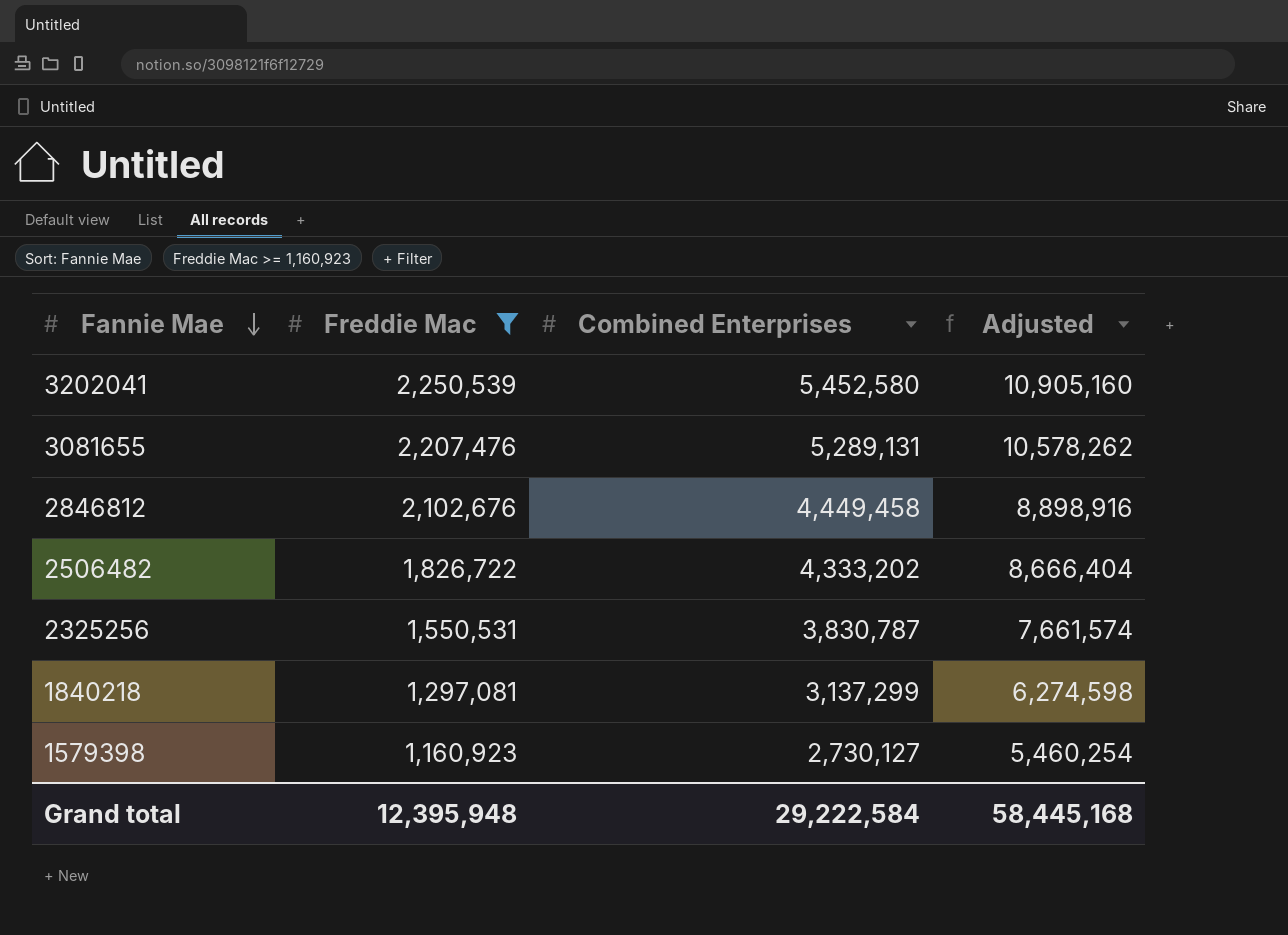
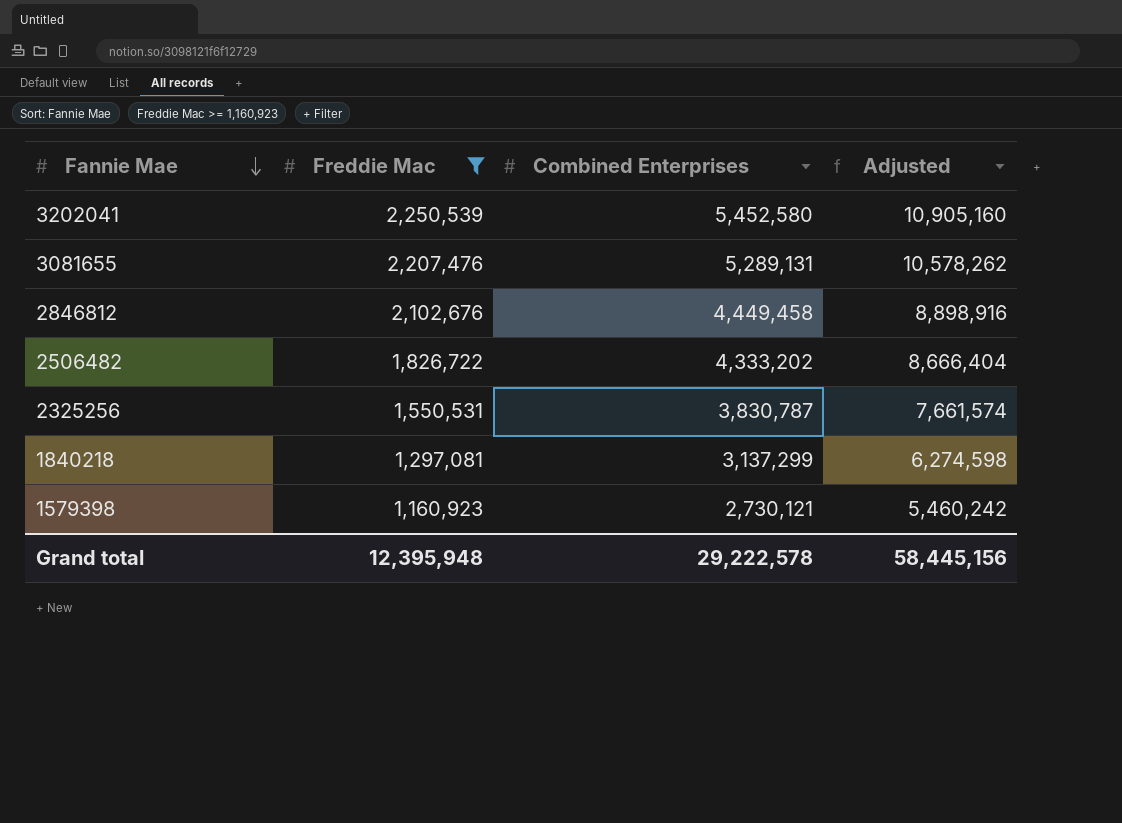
1579398 | Combined Enterprises: 2,730,127 -> 2,730,121
1579398 | Adjusted: 5,460,254 -> 5,460,242
Grand total | Combined Enterprises: 29,222,584 -> 29,222,578
Grand total | Adjusted: 58,445,168 -> 58,445,156

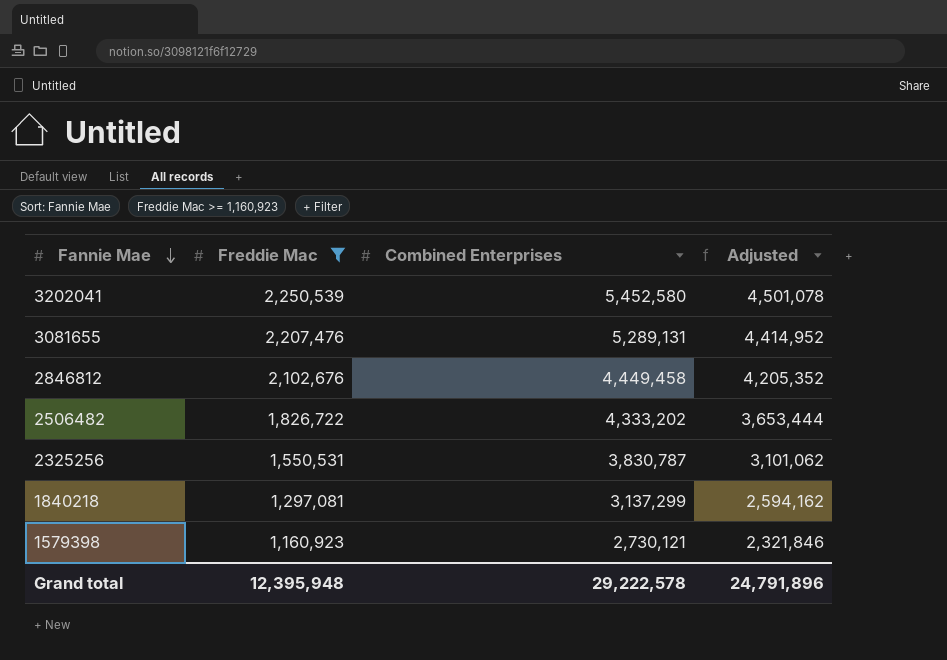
column Adjusted | formula: [Combined Enterprises] * 2 -> [Freddie Mac] * 2
Grand total | Adjusted: 58,445,156 -> 24,791,896

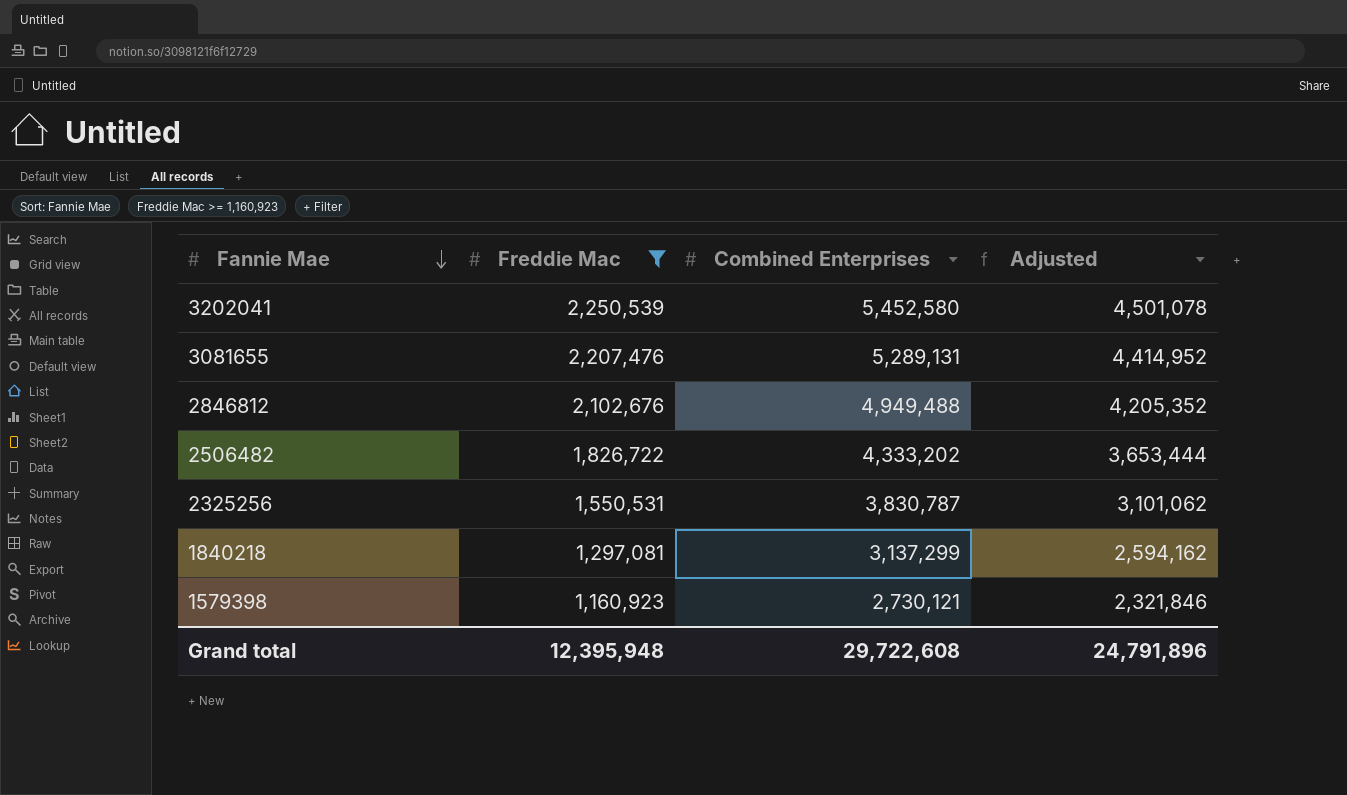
2846812 | Combined Enterprises: 4,449,458 -> 4,949,488
Grand total | Combined Enterprises: 29,222,578 -> 29,722,608

